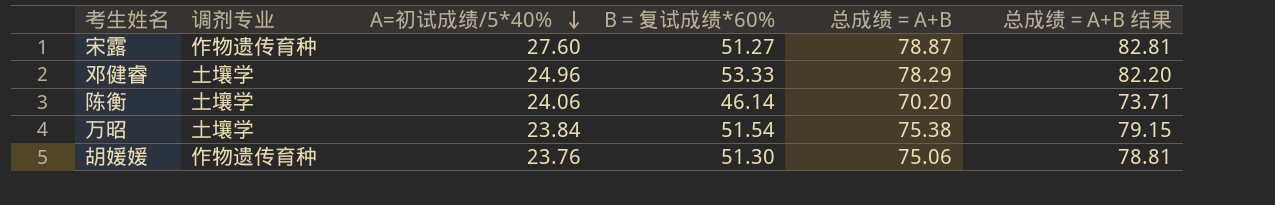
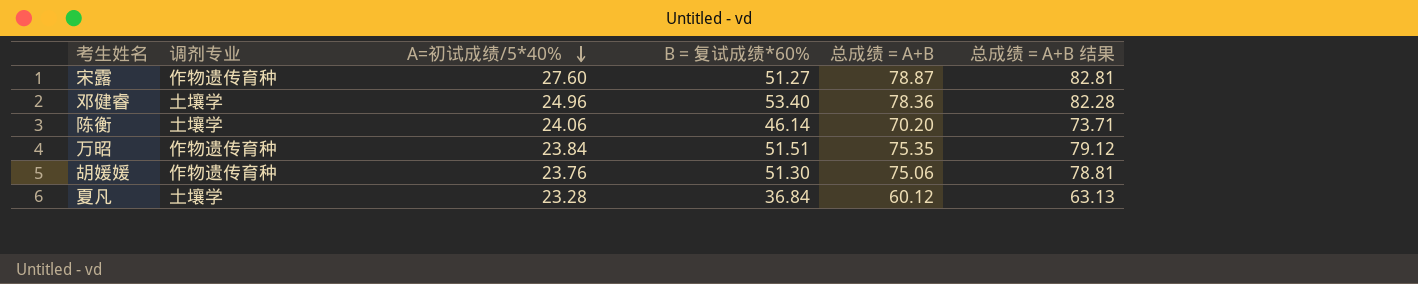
邓健睿 | B＝复试成绩*60%: 53.33 -> 53.40
邓健睿 | 总成绩＝A+B: 78.29 -> 78.36
邓健睿 | 总成绩＝A+B 结果: 82.20 -> 82.28
万昭 | 调剂专业: 土壤学 -> 作物遗传育种
万昭 | B＝复试成绩*60%: 51.54 -> 51.51
万昭 | 总成绩＝A+B: 75.38 -> 75.35
万昭 | 总成绩＝A+B 结果: 79.15 -> 79.12
row 夏凡: none -> 土壤学 | 23.28 | 36.84 | 60.12 | 63.13

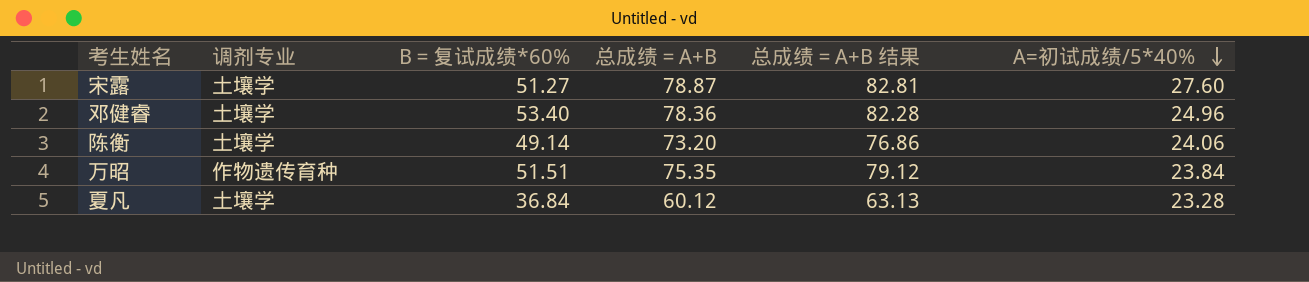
column A=初试成绩/5*40% | position: 3 -> 6
row 胡媛媛: 作物遗传育种 | 23.76 | 51.30 | 75.06 | 78.81 -> none
宋露 | 调剂专业: 作物遗传育种 -> 土壤学
陈衡 | B＝复试成绩*60%: 46.14 -> 49.14
陈衡 | 总成绩＝A+B: 70.20 -> 73.20
陈衡 | 总成绩＝A+B 结果: 73.71 -> 76.86

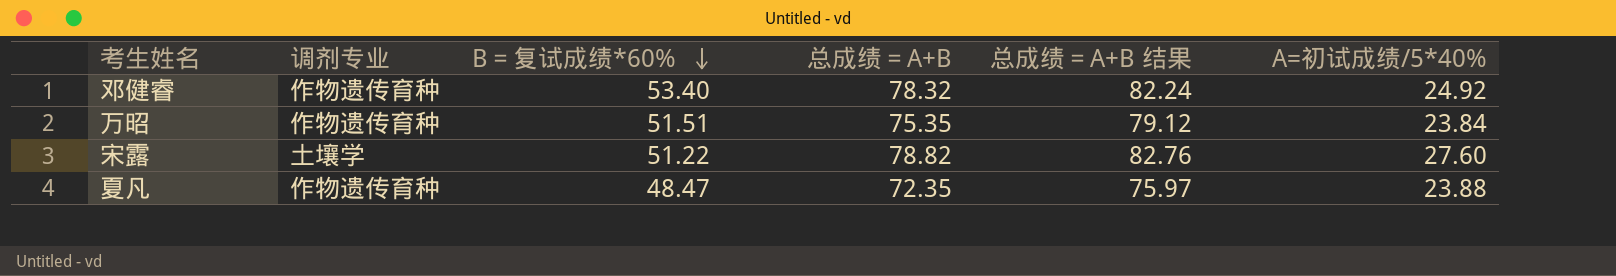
row order: A=初试成绩/5*40% descending -> B＝复试成绩*60% descending
row 陈衡: 土壤学 | 49.14 | 73.20 | 76.86 | 24.06 -> none
邓健睿 | 调剂专业: 土壤学 -> 作物遗传育种
邓健睿 | 总成绩＝A+B: 78.36 -> 78.32
邓健睿 | 总成绩＝A+B 结果: 82.28 -> 82.24
邓健睿 | A=初试成绩/5*40%: 24.96 -> 24.92
宋露 | B＝复试成绩*60%: 51.27 -> 51.22
宋露 | 总成绩＝A+B: 78.87 -> 78.82
宋露 | 总成绩＝A+B 结果: 82.81 -> 82.76
夏凡 | 调剂专业: 土壤学 -> 作物遗传育种
夏凡 | B＝复试成绩*60%: 36.84 -> 48.47
夏凡 | 总成绩＝A+B: 60.12 -> 72.35
夏凡 | 总成绩＝A+B 结果: 63.13 -> 75.97
夏凡 | A=初试成绩/5*40%: 23.28 -> 23.88

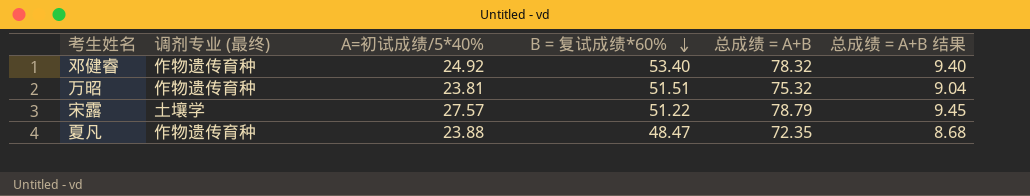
column name: 调剂专业 -> 调剂专业 (最终)
column A=初试成绩/5*40% | position: 6 -> 3
column 总成绩＝A+B 结果 | formula: [总成绩＝A+B] * 1.05 -> [总成绩＝A+B] * 0.12
万昭 | A=初试成绩/5*40%: 23.84 -> 23.81
万昭 | 总成绩＝A+B: 75.35 -> 75.32
宋露 | A=初试成绩/5*40%: 27.60 -> 27.57
宋露 | 总成绩＝A+B: 78.82 -> 78.79

